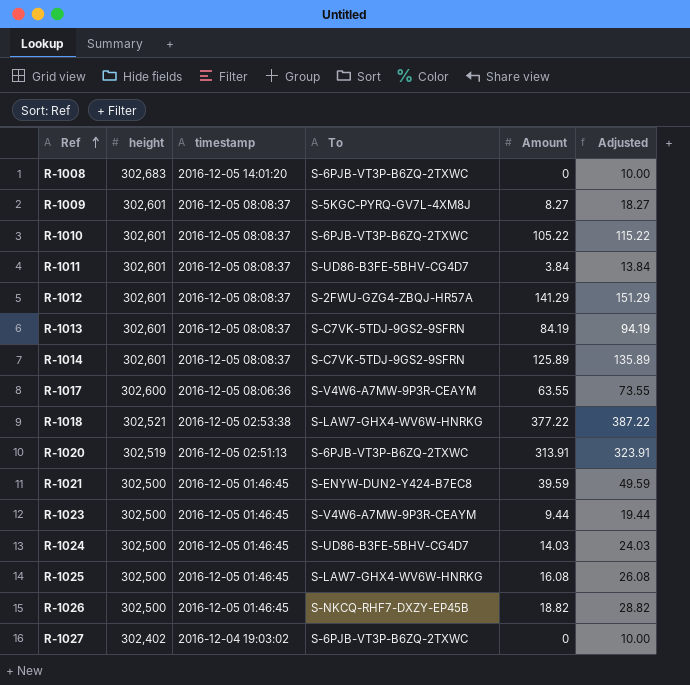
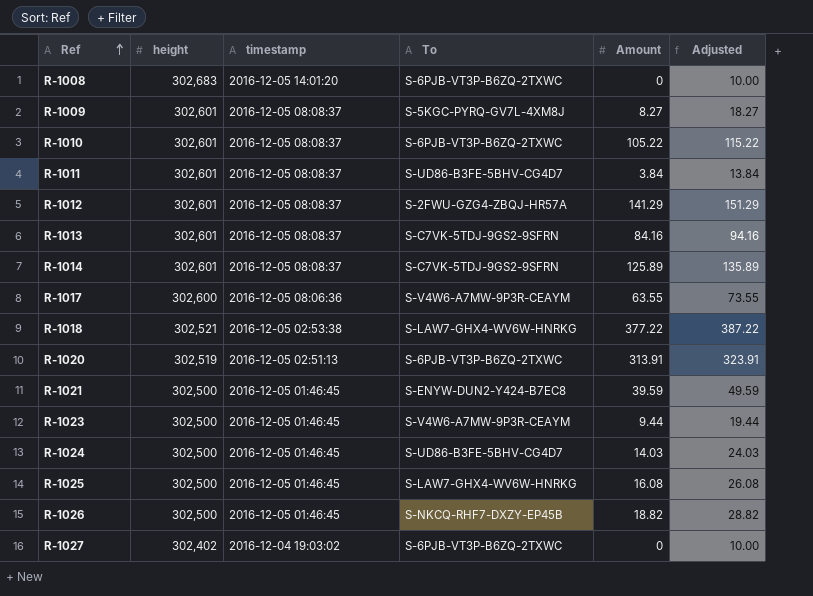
R-1013 | Amount: 84.19 -> 84.16
R-1013 | Adjusted: 94.19 -> 94.16

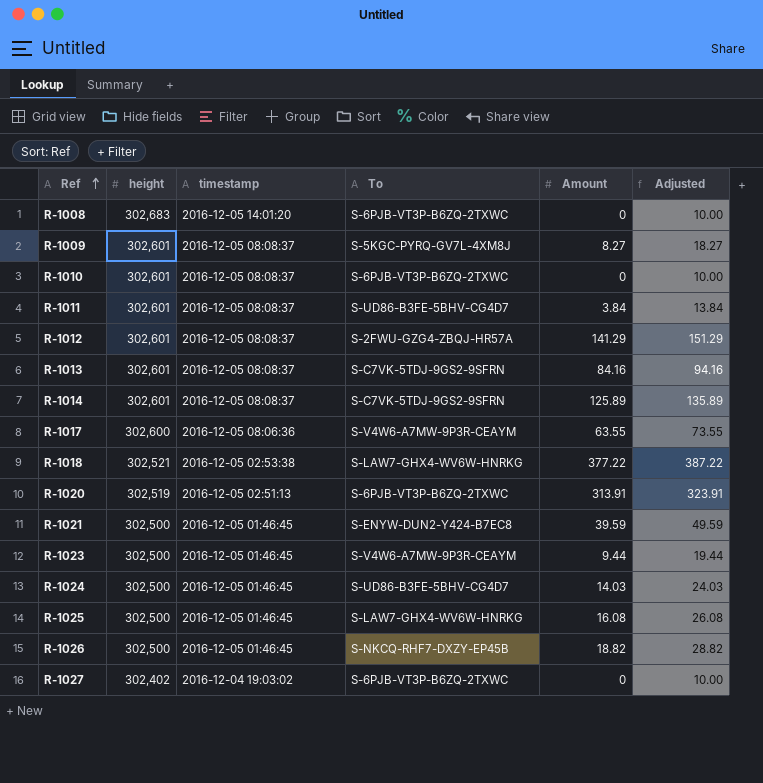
R-1010 | Amount: 105.22 -> 0
R-1010 | Adjusted: 115.22 -> 10.00

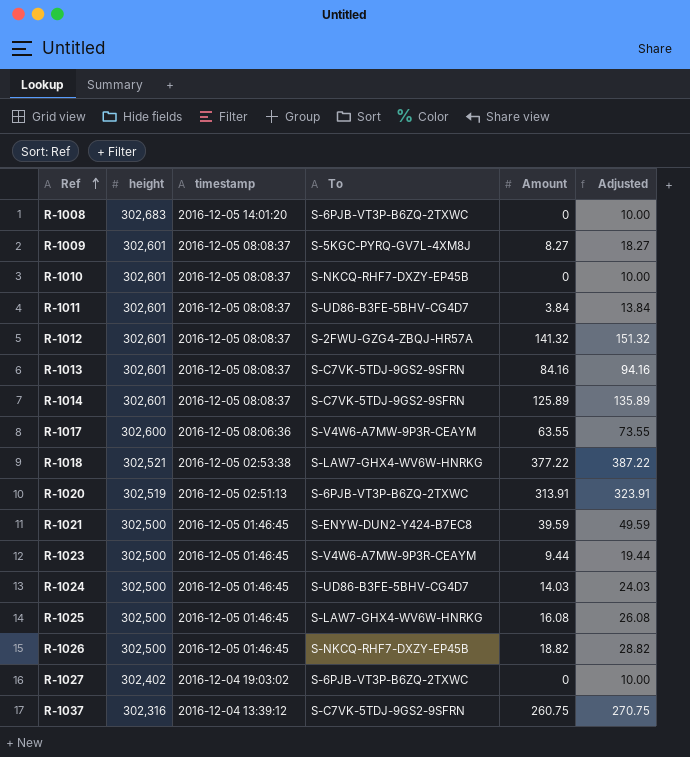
R-1010 | To: S-6PJB-VT3P-B6ZQ-2TXWC -> S-NKCQ-RHF7-DXZY-EP45B
R-1012 | Amount: 141.29 -> 141.32
R-1012 | Adjusted: 151.29 -> 151.32
row R-1037: none -> 302,316 | 2016-12-04 13:39:12 | S-C7VK-5TDJ-9GS2-9SFRN | 260.75 | 270.75

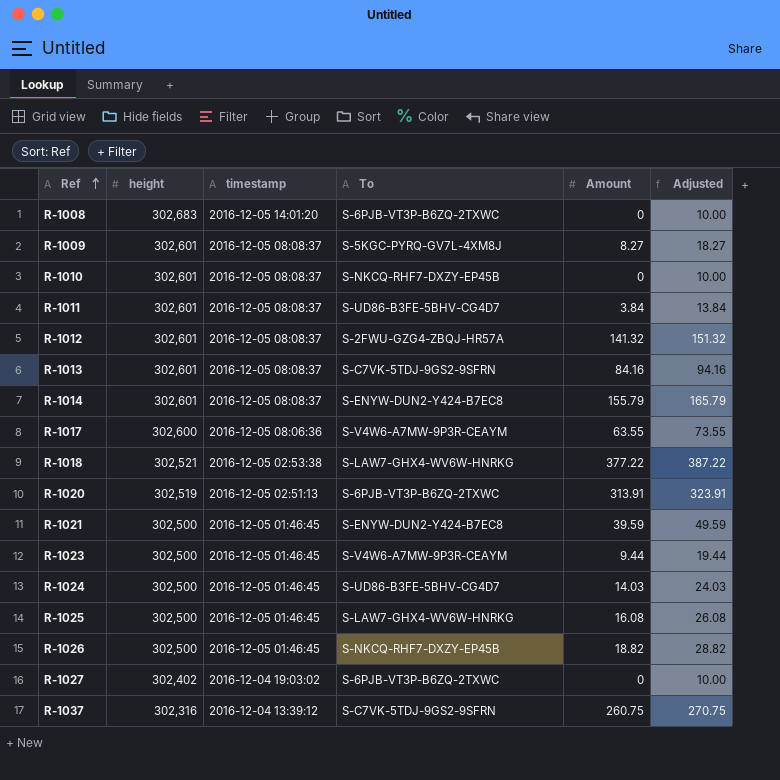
R-1014 | To: S-C7VK-5TDJ-9GS2-9SFRN -> S-ENYW-DUN2-Y424-B7EC8
R-1014 | Amount: 125.89 -> 155.79
R-1014 | Adjusted: 135.89 -> 165.79

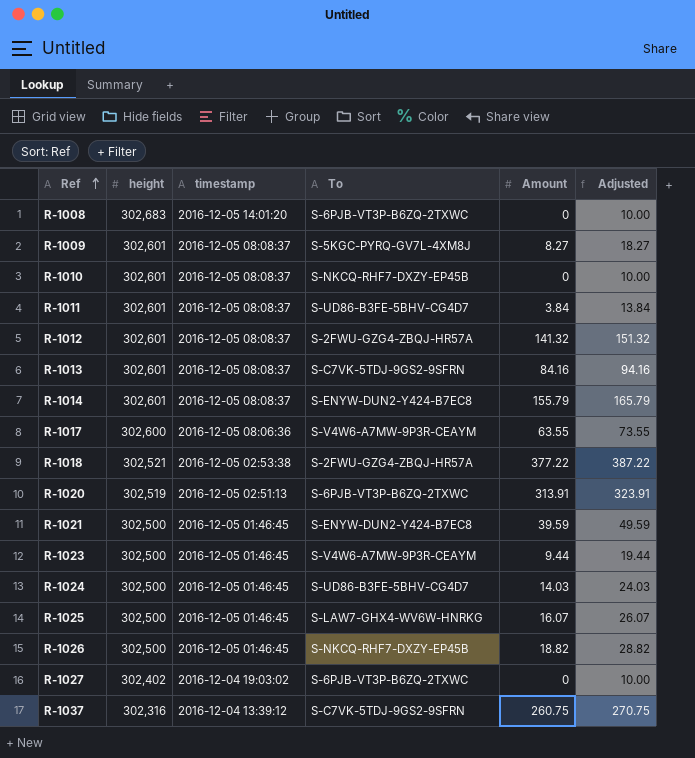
R-1018 | To: S-LAW7-GHX4-WV6W-HNRKG -> S-2FWU-GZG4-ZBQJ-HR57A
R-1025 | Amount: 16.08 -> 16.07
R-1025 | Adjusted: 26.08 -> 26.07

